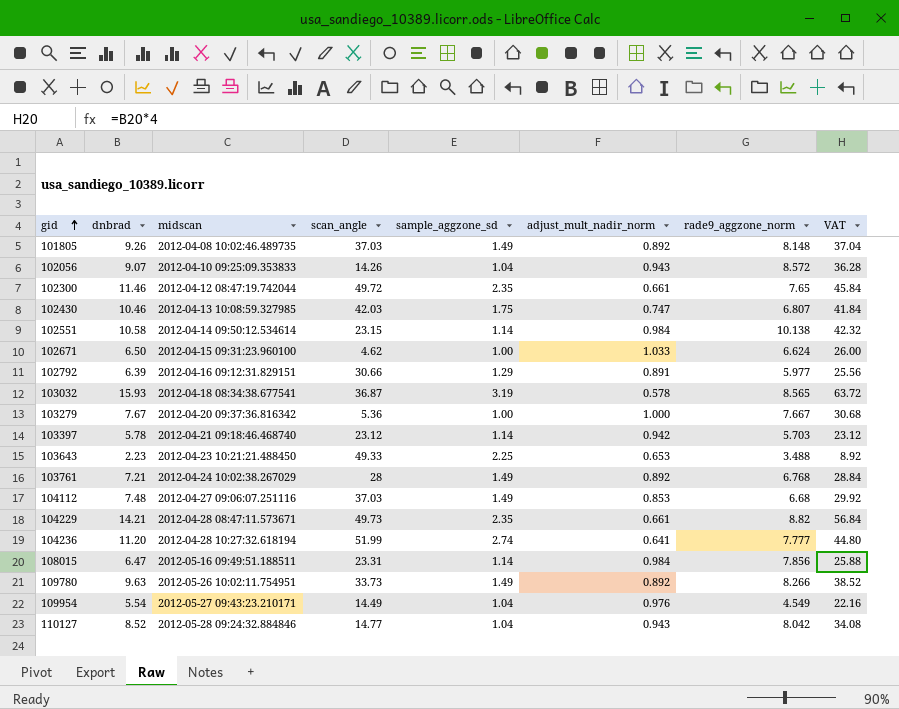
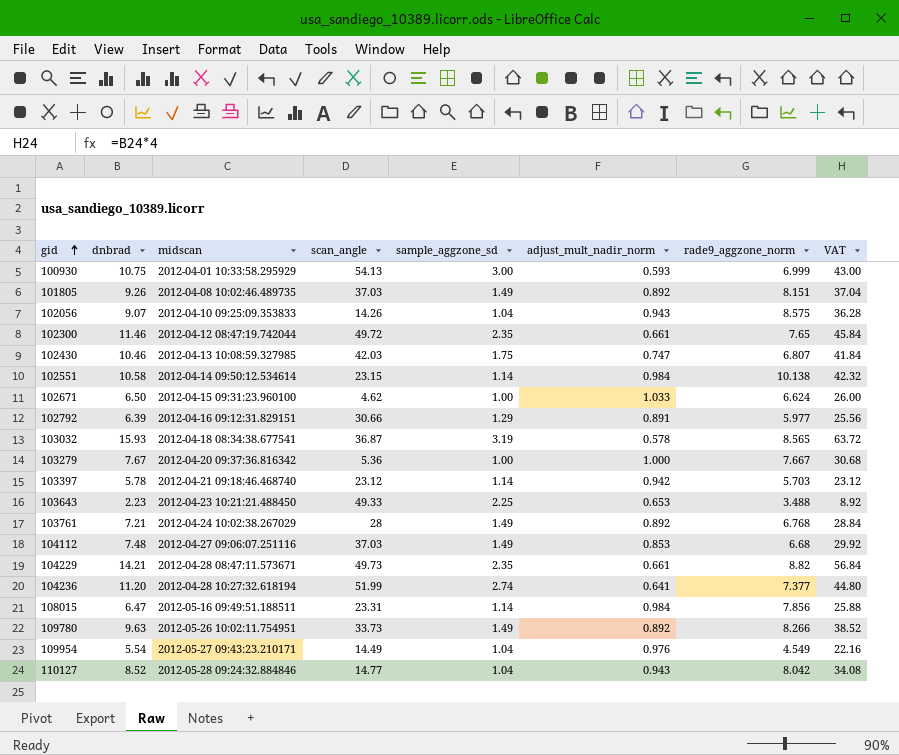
row 100930: none -> 10.75 | 2012-04-01 10:33:58.295929 | 54.13 | 3.00 | 0.593 | 6.999 | 43.00
101805 | rade9_aggzone_norm: 8.148 -> 8.151
102056 | rade9_aggzone_norm: 8.572 -> 8.575
104236 | rade9_aggzone_norm: 7.777 -> 7.377

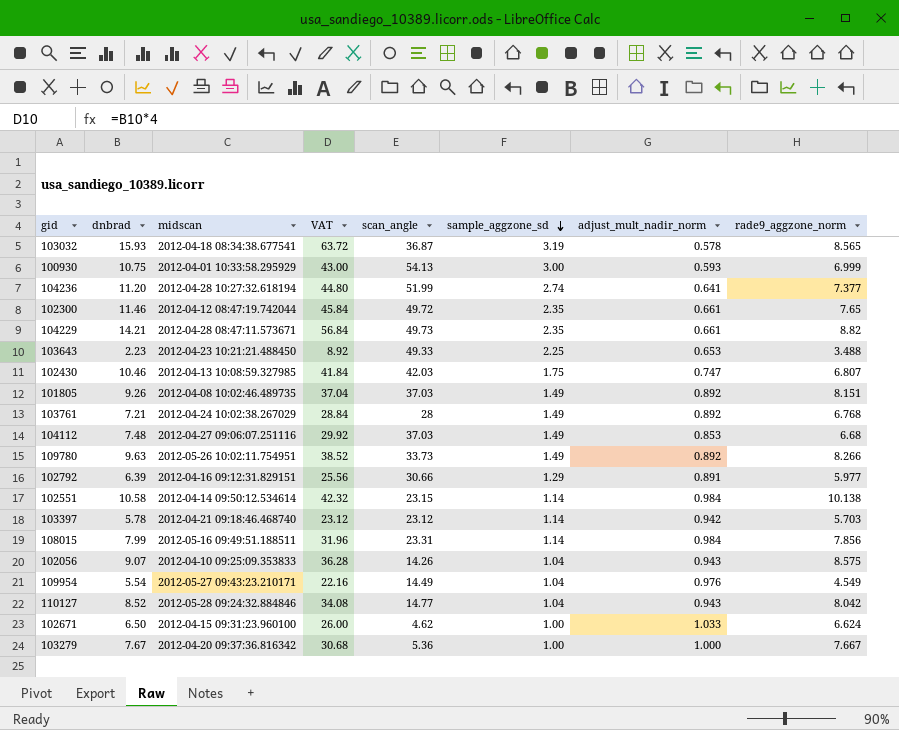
row order: gid ascending -> sample_aggzone_sd descending
column VAT | position: 8 -> 4
108015 | dnbrad: 6.47 -> 7.99
108015 | VAT: 25.88 -> 31.96

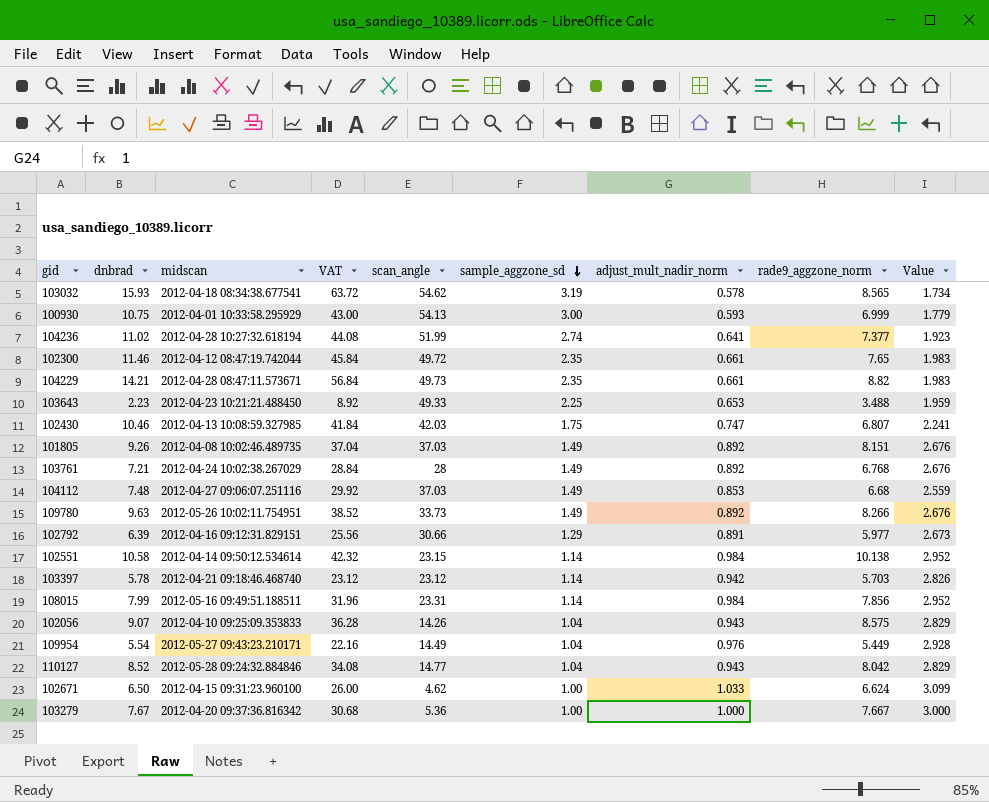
column Value | formula: none -> [adjust_mult_nadir_norm] * 3
103032 | scan_angle: 36.87 -> 54.62
104236 | dnbrad: 11.20 -> 11.02
104236 | VAT: 44.80 -> 44.08
109954 | rade9_aggzone_norm: 4.549 -> 5.449

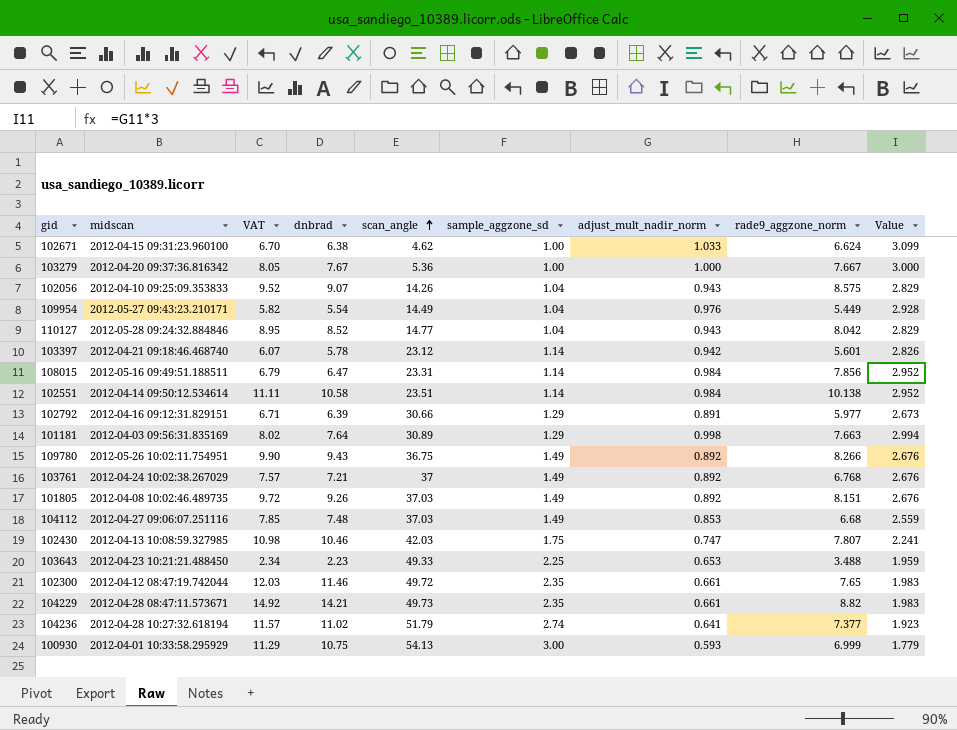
row order: sample_aggzone_sd descending -> scan_angle ascending
column VAT | formula: [dnbrad] * 4 -> [dnbrad] * 1.05
column dnbrad | position: 2 -> 4
row 103032: 15.93 | 2012-04-18 08:34:38.677541 | 63.72 | 54.62 | 3.19 | 0.578 | 8.565 | 1.734 -> none
102671 | dnbrad: 6.50 -> 6.38
103397 | rade9_aggzone_norm: 5.703 -> 5.601
108015 | dnbrad: 7.99 -> 6.47
102551 | scan_angle: 23.15 -> 23.51
row 101181: none -> 2012-04-03 09:56:31.835169 | 8.02 | 7.64 | 30.89 | 1.29 | 0.998 | 7.663 | 2.994
109780 | dnbrad: 9.63 -> 9.43
109780 | scan_angle: 33.73 -> 36.75
103761 | scan_angle: 28 -> 37
102430 | rade9_aggzone_norm: 6.807 -> 7.807
104236 | scan_angle: 51.99 -> 51.79

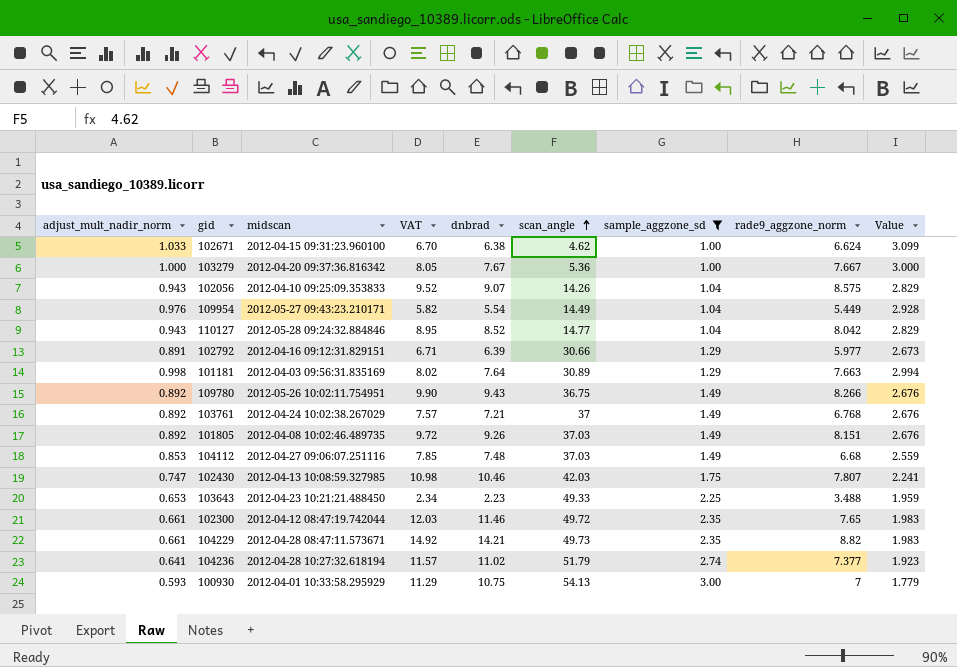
filter: none -> sample_aggzone_sd != 1.14
column adjust_mult_nadir_norm | position: 7 -> 1
100930 | rade9_aggzone_norm: 6.999 -> 7

